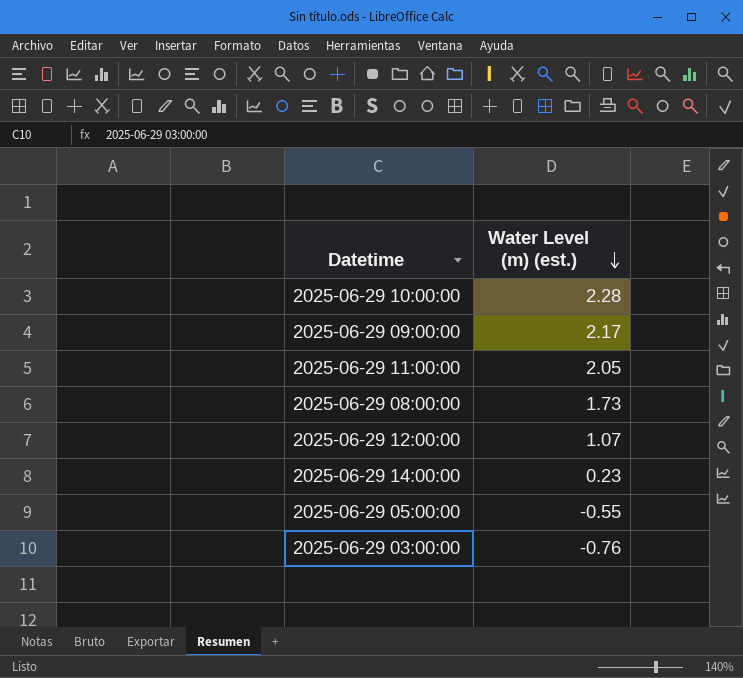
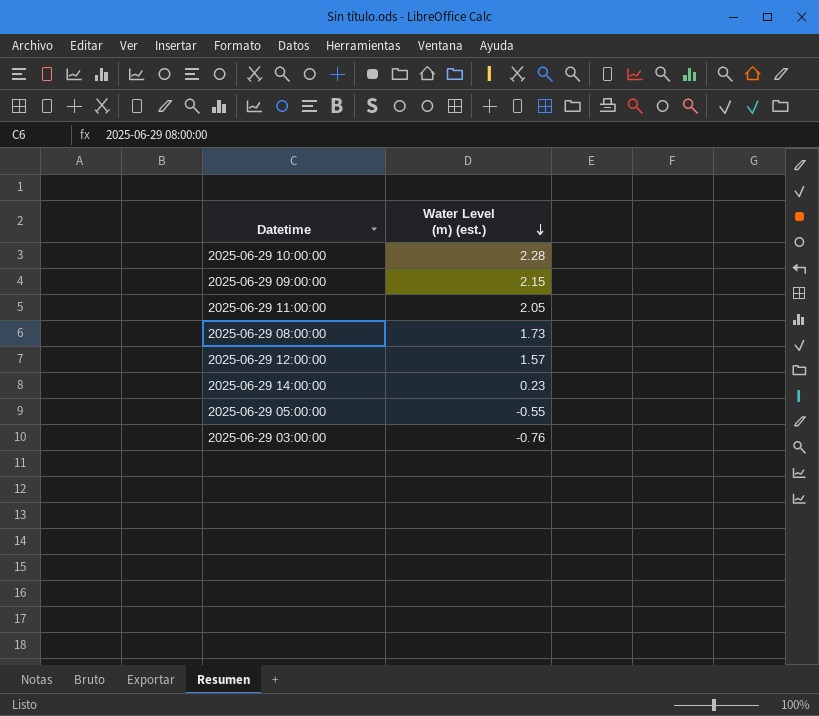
2025-06-29 09:00:00 | Water Level (m) (est.): 2.17 -> 2.15
2025-06-29 12:00:00 | Water Level (m) (est.): 1.07 -> 1.57

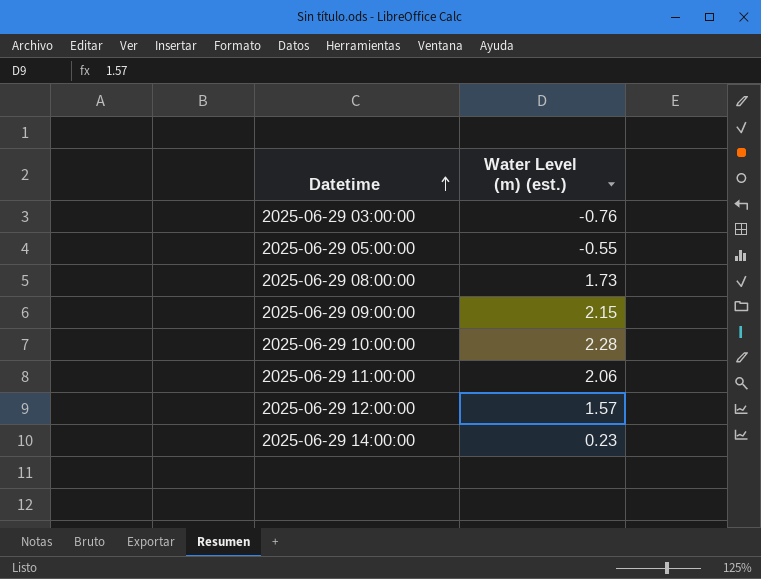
row order: Water Level (m) (est.) descending -> Datetime ascending
2025-06-29 11:00:00 | Water Level (m) (est.): 2.05 -> 2.06

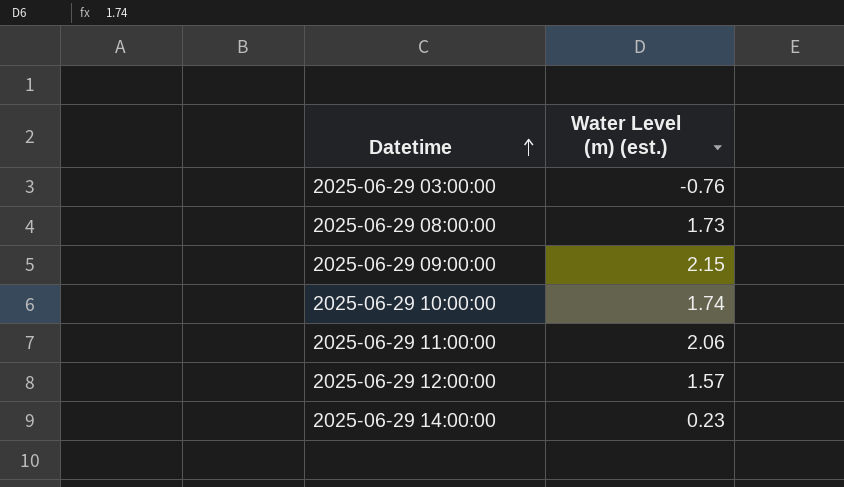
row 2025-06-29 05:00:00: -0.55 -> none
2025-06-29 10:00:00 | Water Level (m) (est.): 2.28 -> 1.74

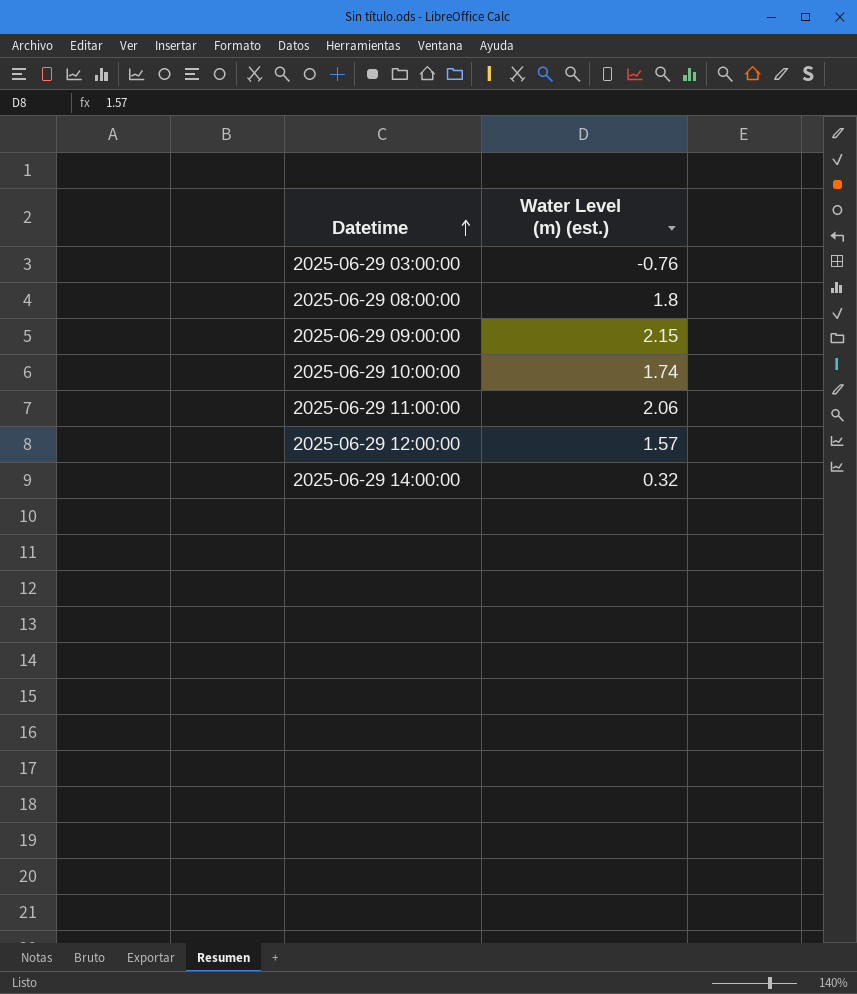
2025-06-29 08:00:00 | Water Level (m) (est.): 1.73 -> 1.8
2025-06-29 14:00:00 | Water Level (m) (est.): 0.23 -> 0.32

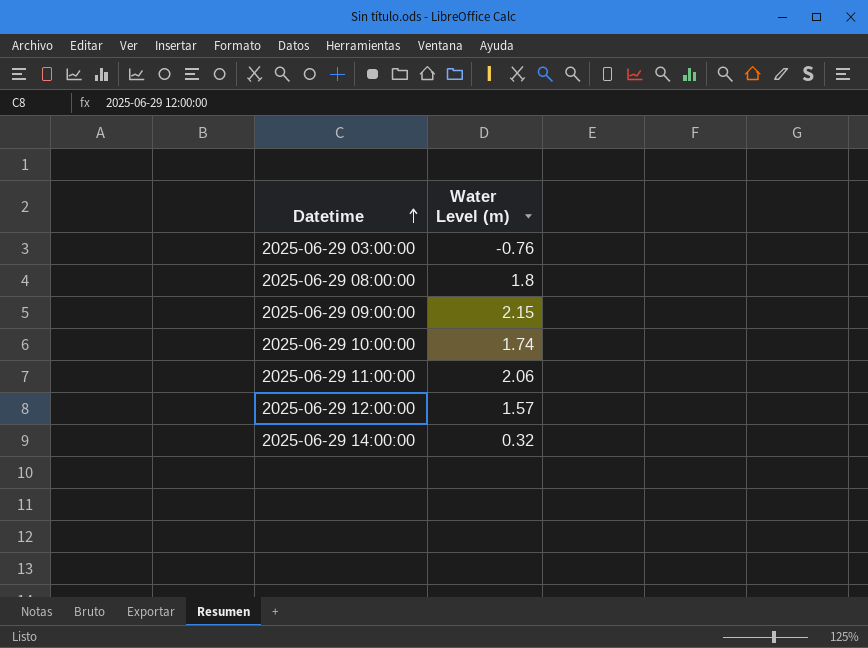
column name: Water Level (m) (est.) -> Water Level (m)

